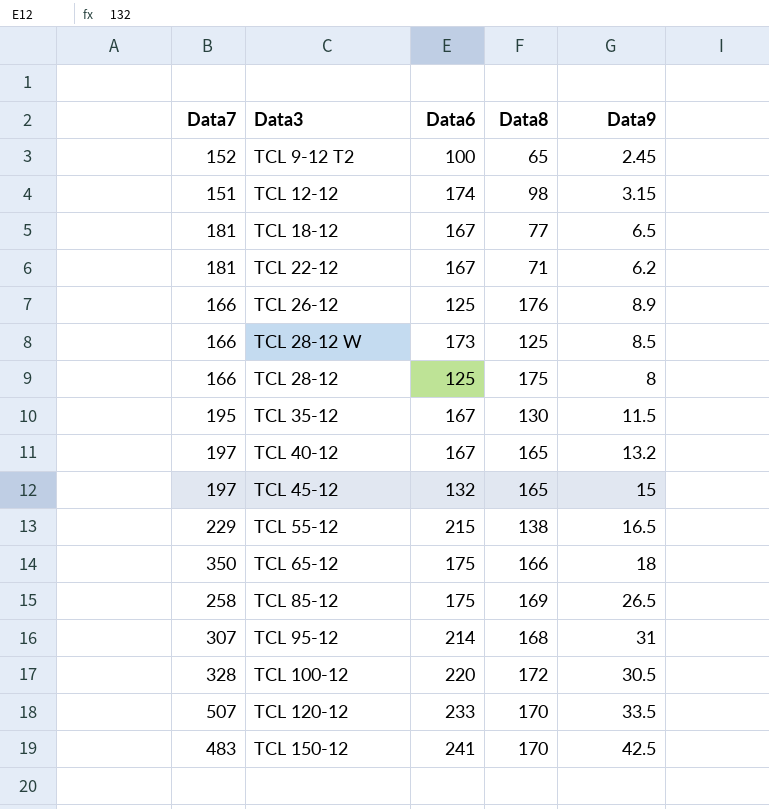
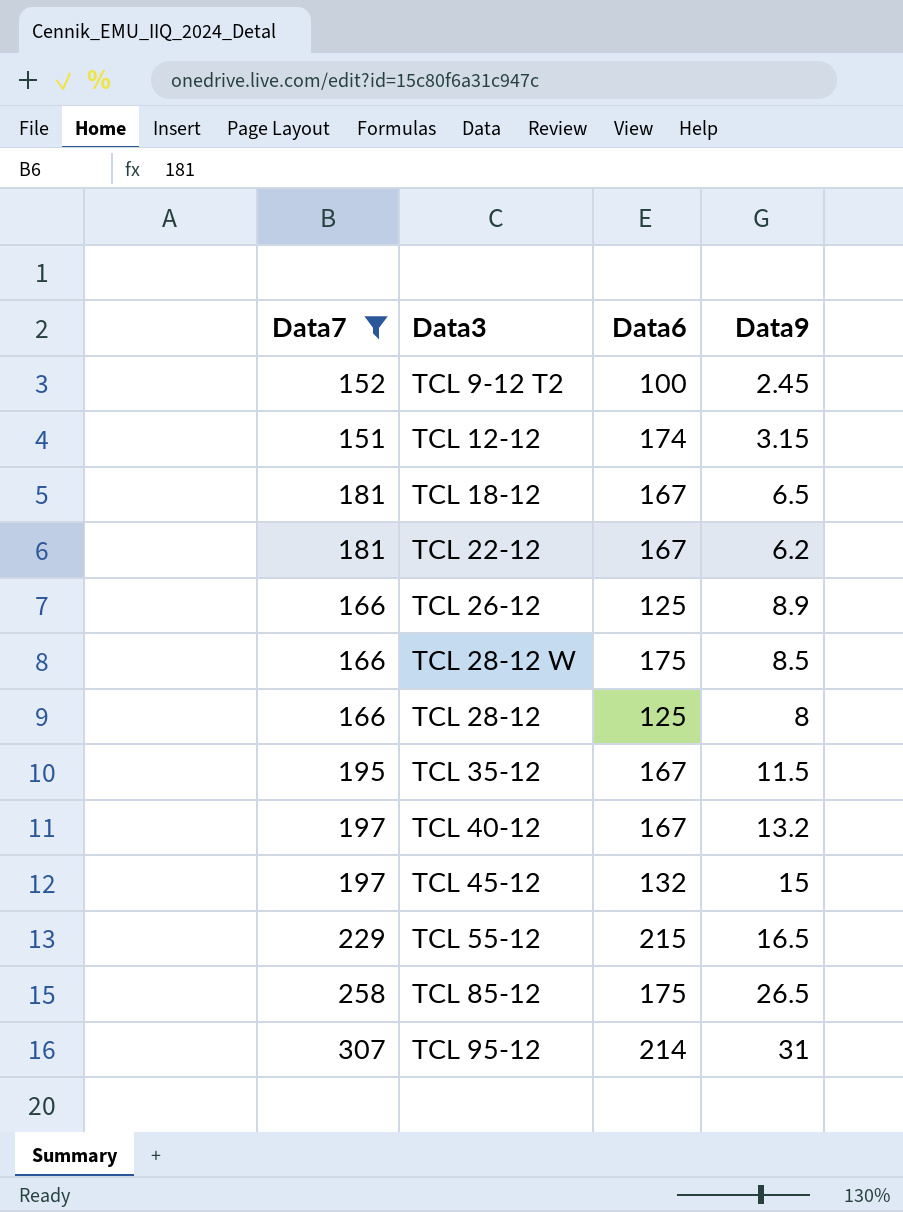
filter: none -> Data7 <= 307
column Data8 | position: 4 -> none
TCL 28-12 W | Data6: 173 -> 175

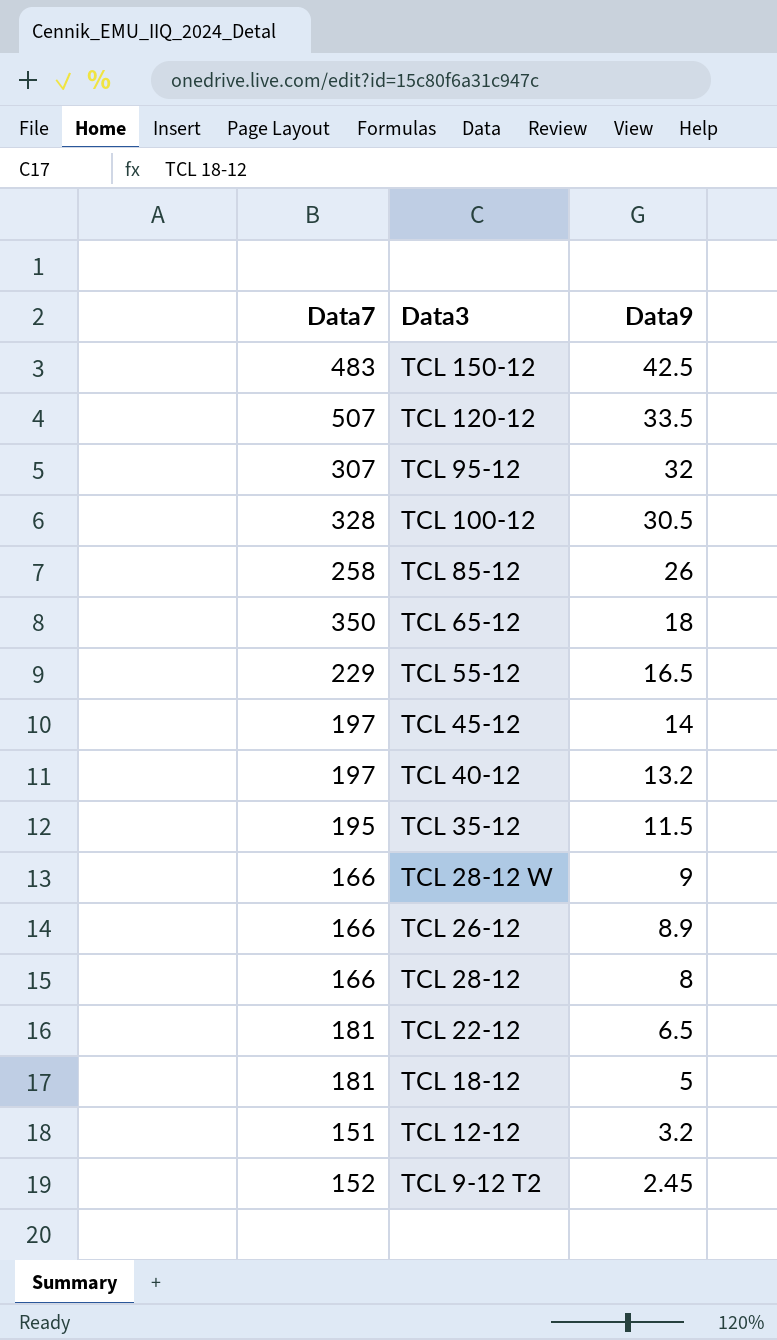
filter: Data7 <= 307 -> none
row order: none -> Data9 descending
column Data6 | position: 3 -> none
TCL 95-12 | Data9: 31 -> 32
TCL 85-12 | Data9: 26.5 -> 26
TCL 45-12 | Data9: 15 -> 14
TCL 28-12 W | Data9: 8.5 -> 9
TCL 22-12 | Data9: 6.2 -> 6.5
TCL 18-12 | Data9: 6.5 -> 5
TCL 12-12 | Data9: 3.15 -> 3.2

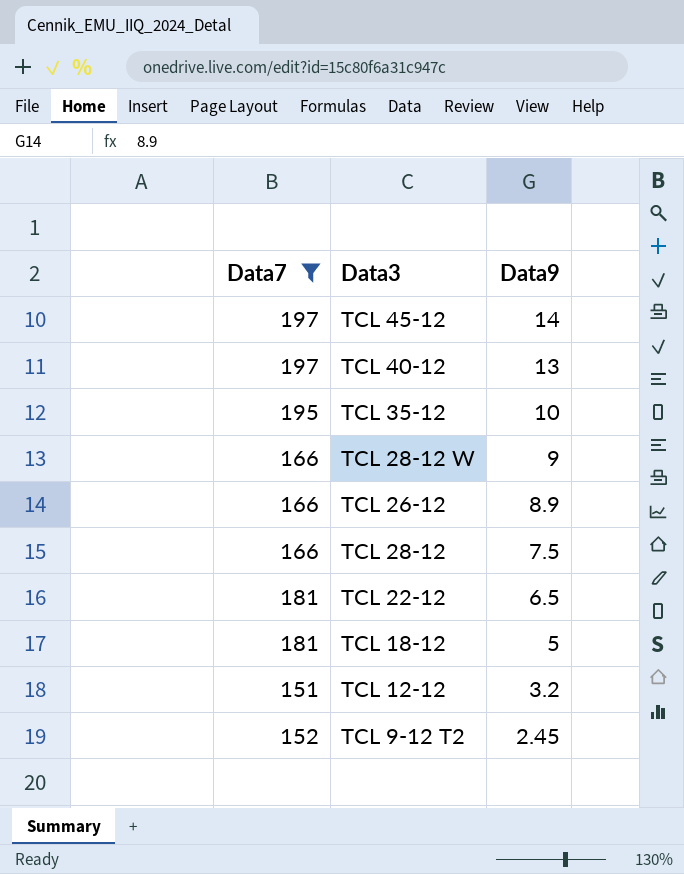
filter: none -> Data7 <= 197
TCL 40-12 | Data9: 13.2 -> 13
TCL 35-12 | Data9: 11.5 -> 10
TCL 28-12 | Data9: 8 -> 7.5

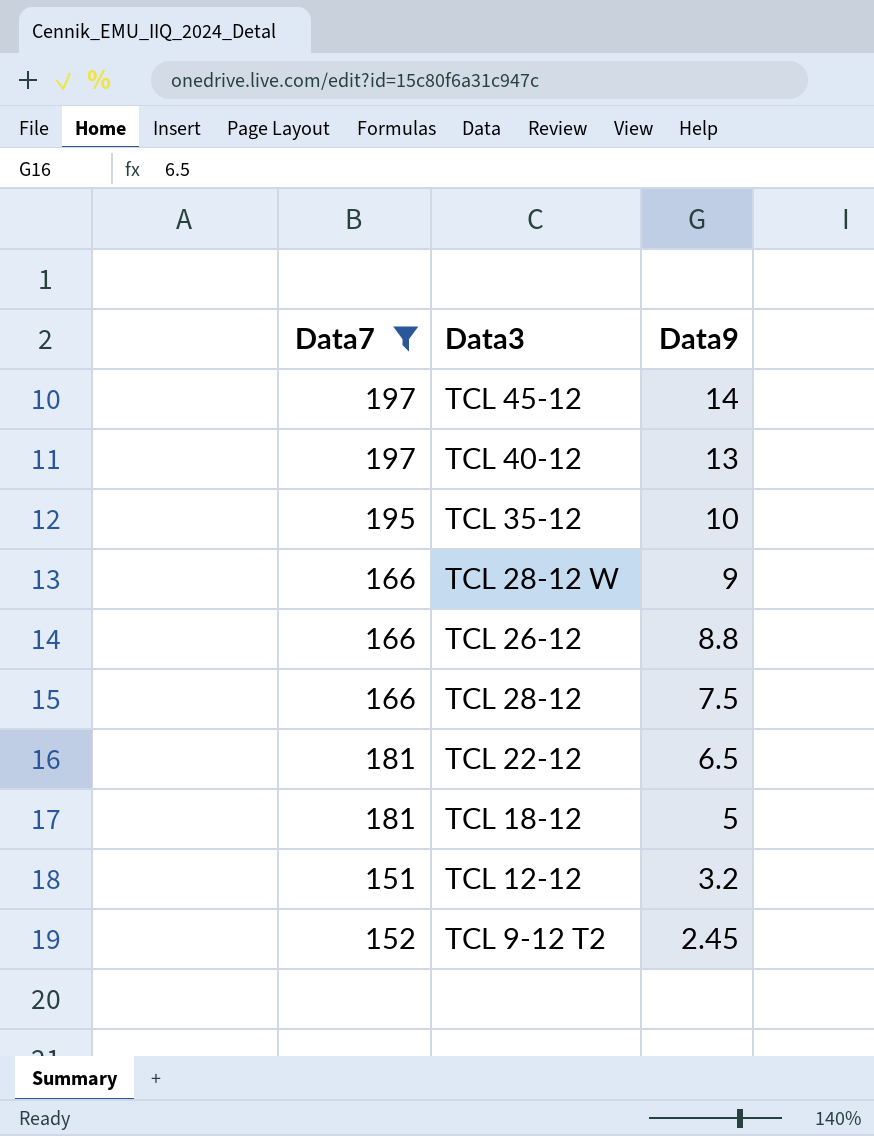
TCL 26-12 | Data9: 8.9 -> 8.8

